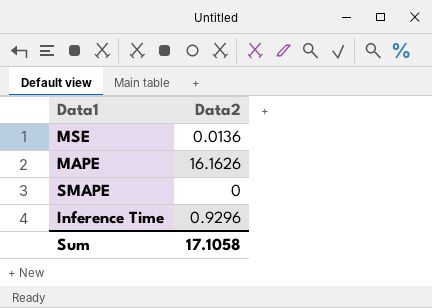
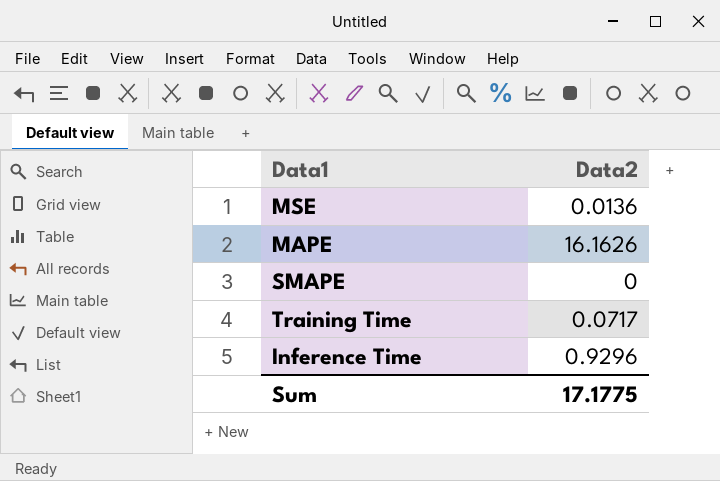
row Training Time: none -> 0.0717
Sum | Data2: 17.1058 -> 17.1775

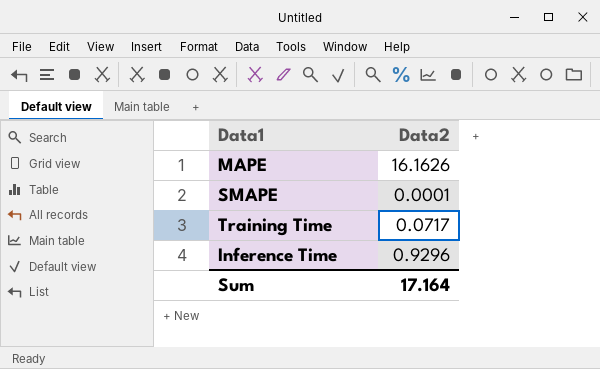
row MSE: 0.0136 -> none
SMAPE | Data2: 0 -> 0.0001
Sum | Data2: 17.1775 -> 17.164

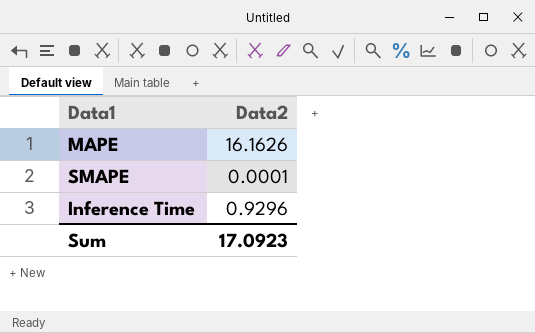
row Training Time: 0.0717 -> none
Sum | Data2: 17.164 -> 17.0923

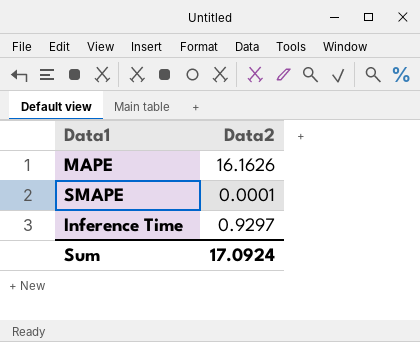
Inference Time | Data2: 0.9296 -> 0.9297
Sum | Data2: 17.0923 -> 17.0924

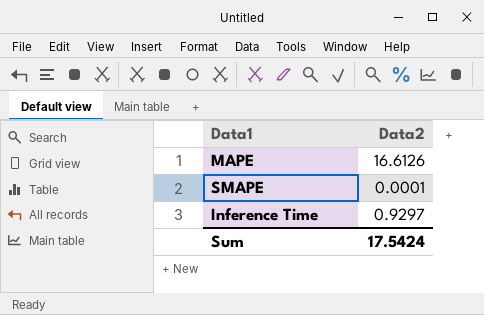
MAPE | Data2: 16.1626 -> 16.6126
Sum | Data2: 17.0924 -> 17.5424

